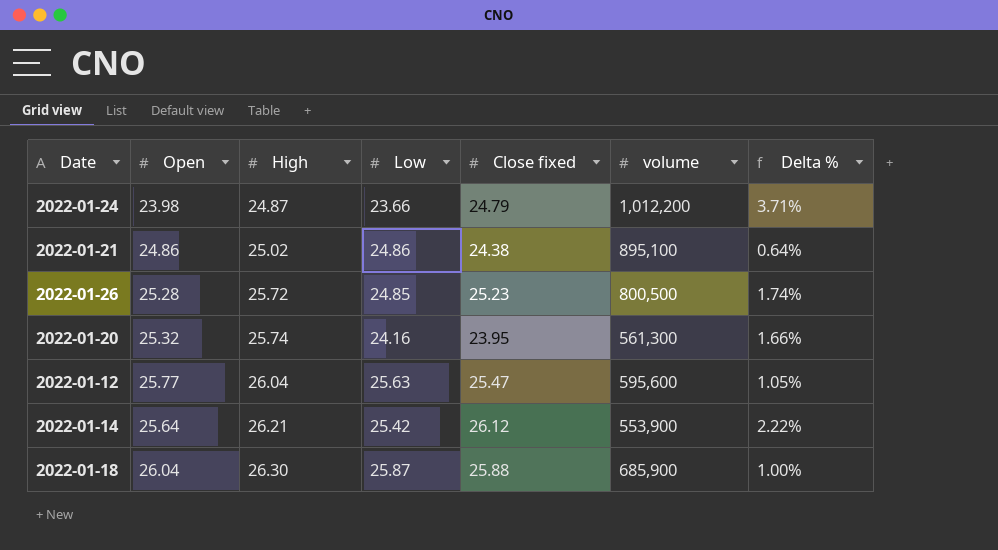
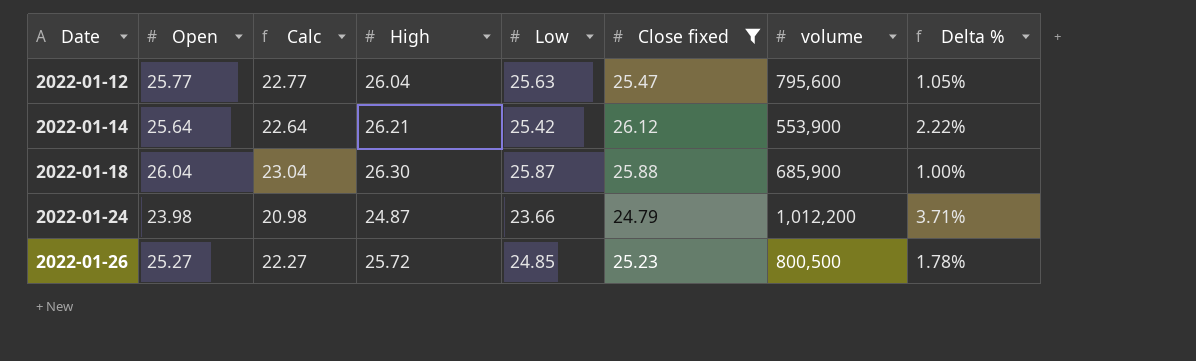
filter: none -> Close fixed >= 24.79
row order: High ascending -> Date ascending
column Calc | formula: none -> [Open] - 3
2022-01-12 | volume: 595,600 -> 795,600
2022-01-26 | Open: 25.28 -> 25.27
2022-01-26 | Delta %: 1.74% -> 1.78%

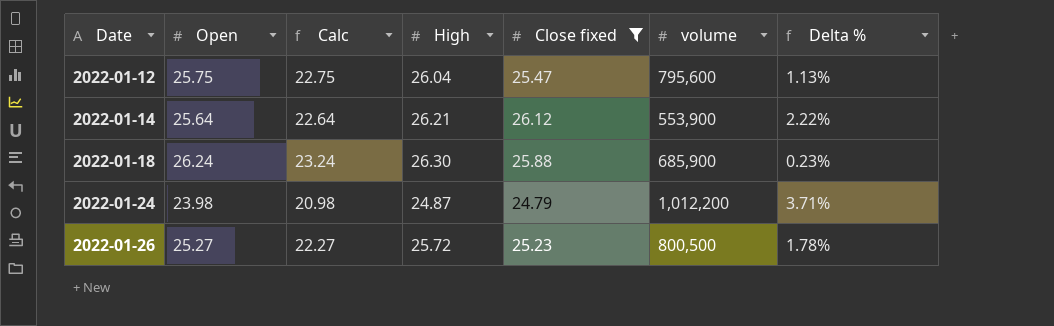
column Low | position: 5 -> none
2022-01-12 | Open: 25.77 -> 25.75
2022-01-12 | Calc: 22.77 -> 22.75
2022-01-12 | Delta %: 1.05% -> 1.13%
2022-01-18 | Open: 26.04 -> 26.24
2022-01-18 | Calc: 23.04 -> 23.24
2022-01-18 | Delta %: 1.00% -> 0.23%

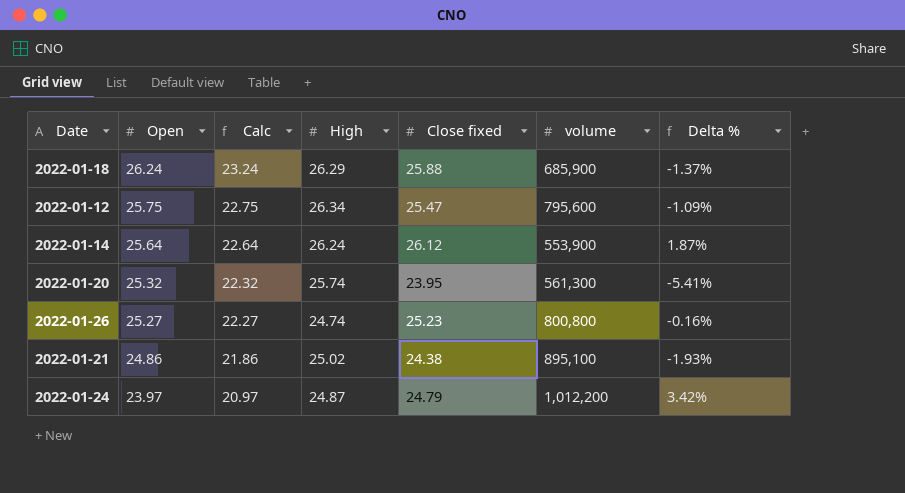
filter: Close fixed >= 24.79 -> none
row order: Date ascending -> Open descending
column Delta % | formula: ([High] - [Open]) / [Open] -> ([Close fixed] - [Open]) / [Open]
2022-01-18 | High: 26.30 -> 26.29
2022-01-12 | High: 26.04 -> 26.34
2022-01-14 | High: 26.21 -> 26.24
2022-01-26 | High: 25.72 -> 24.74
2022-01-26 | volume: 800,500 -> 800,800
2022-01-24 | Open: 23.98 -> 23.97
2022-01-24 | Calc: 20.98 -> 20.97

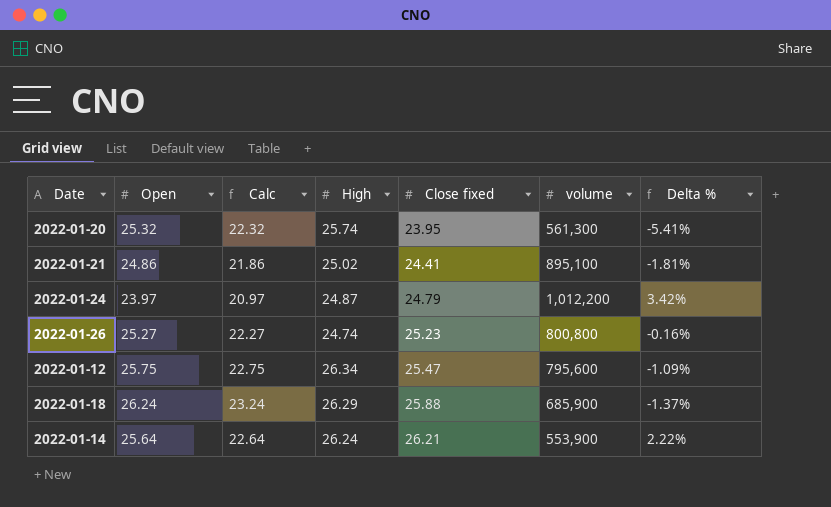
row order: Open descending -> Close fixed ascending
2022-01-21 | Close fixed: 24.38 -> 24.41
2022-01-21 | Delta %: -1.93% -> -1.81%
2022-01-14 | Close fixed: 26.12 -> 26.21
2022-01-14 | Delta %: 1.87% -> 2.22%

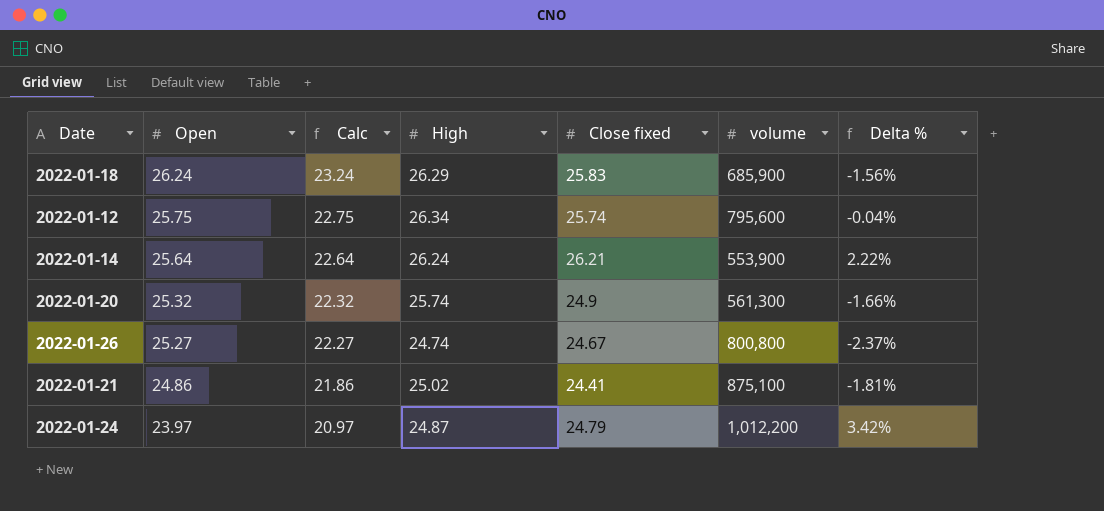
row order: Close fixed ascending -> Open descending
2022-01-18 | Close fixed: 25.88 -> 25.83
2022-01-18 | Delta %: -1.37% -> -1.56%
2022-01-12 | Close fixed: 25.47 -> 25.74
2022-01-12 | Delta %: -1.09% -> -0.04%
2022-01-20 | Close fixed: 23.95 -> 24.9
2022-01-20 | Delta %: -5.41% -> -1.66%
2022-01-26 | Close fixed: 25.23 -> 24.67
2022-01-26 | Delta %: -0.16% -> -2.37%
2022-01-21 | volume: 895,100 -> 875,100

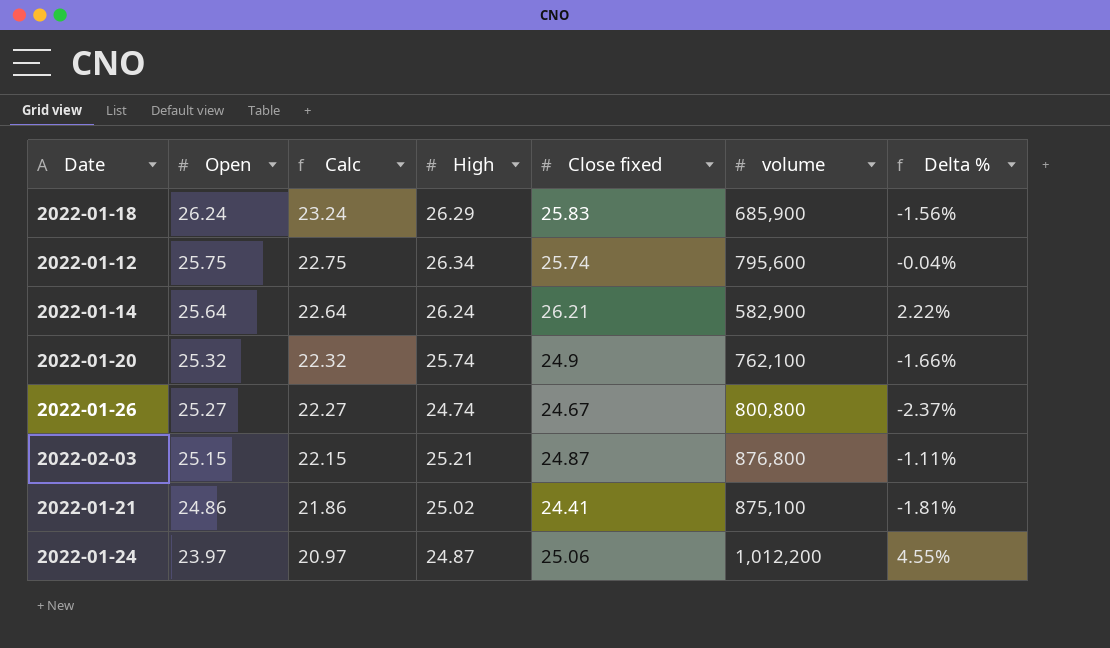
2022-01-14 | volume: 553,900 -> 582,900
2022-01-20 | volume: 561,300 -> 762,100
row 2022-02-03: none -> 25.15 | 22.15 | 25.21 | 24.87 | 876,800 | -1.11%
2022-01-24 | Close fixed: 24.79 -> 25.06
2022-01-24 | Delta %: 3.42% -> 4.55%

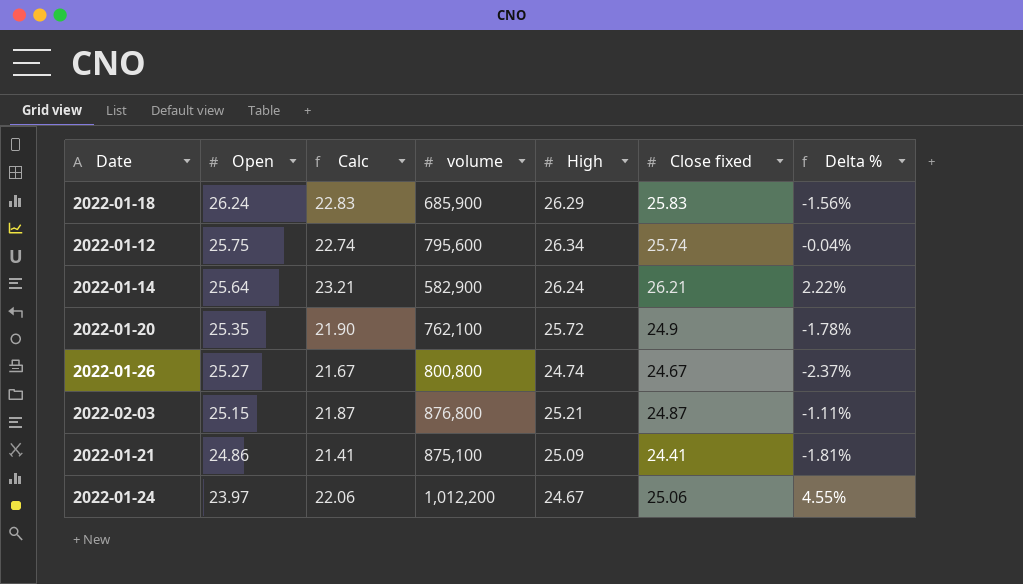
column Calc | formula: [Open] - 3 -> [Close fixed] - 3
column volume | position: 6 -> 4
2022-01-20 | Open: 25.32 -> 25.35
2022-01-20 | High: 25.74 -> 25.72
2022-01-20 | Delta %: -1.66% -> -1.78%
2022-01-21 | High: 25.02 -> 25.09
2022-01-24 | High: 24.87 -> 24.67

